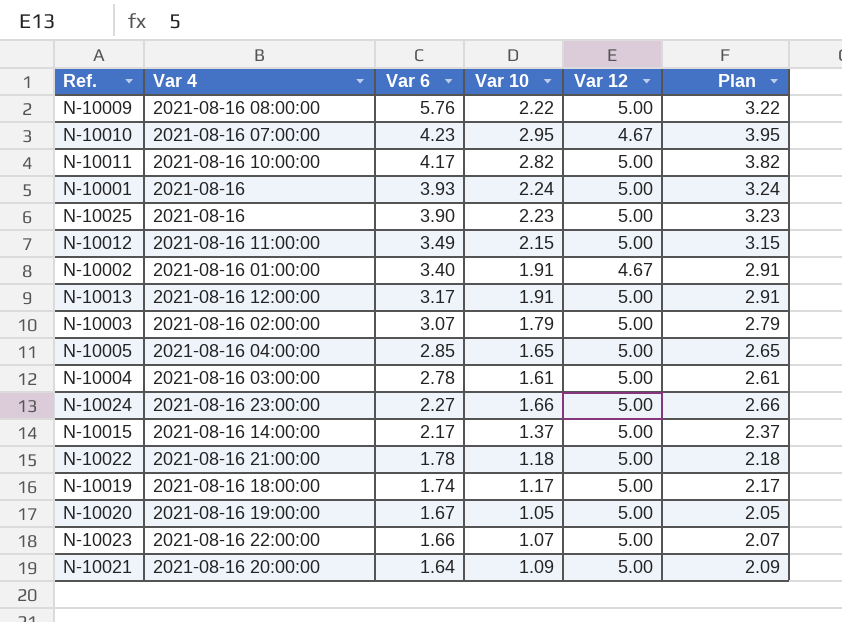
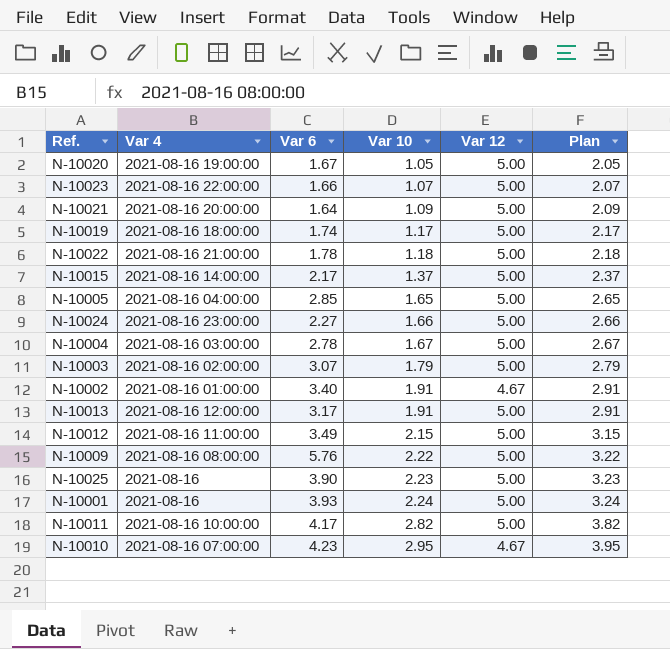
row order: Var 6 descending -> Var 10 ascending
N-10004 | Var 10: 1.61 -> 1.67
N-10004 | Plan: 2.61 -> 2.67

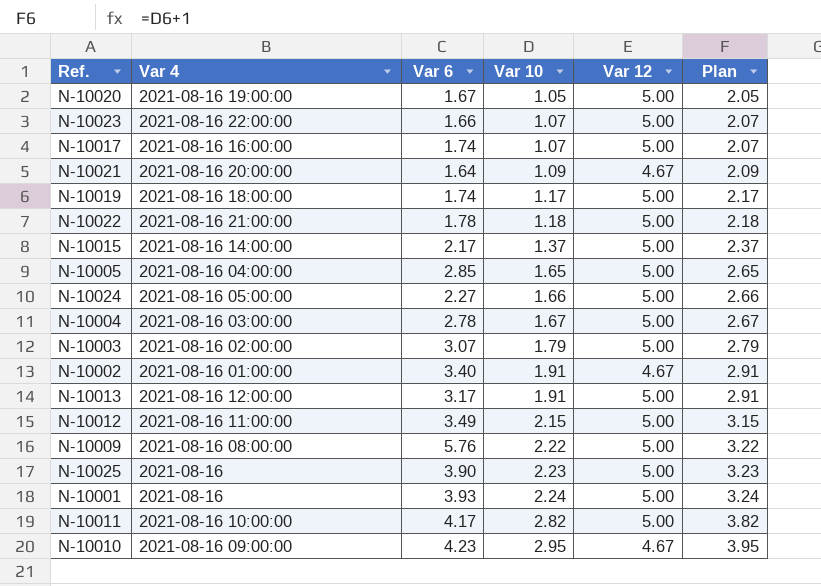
row N-10017: none -> 2021-08-16 16:00:00 | 1.74 | 1.07 | 5.00 | 2.07
N-10021 | Var 12: 5.00 -> 4.67
N-10024 | Var 4: 2021-08-16 23:00:00 -> 2021-08-16 05:00:00
N-10010 | Var 4: 2021-08-16 07:00:00 -> 2021-08-16 09:00:00

